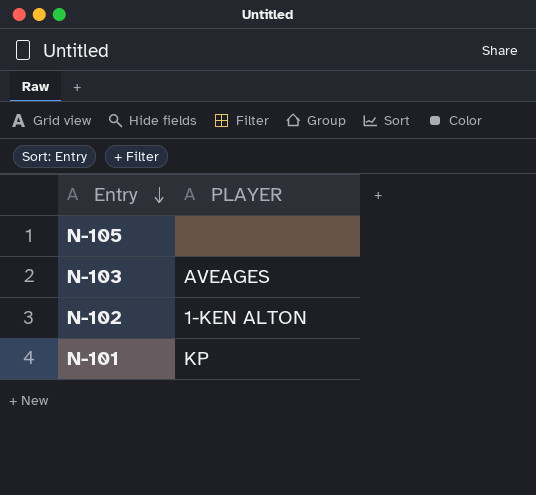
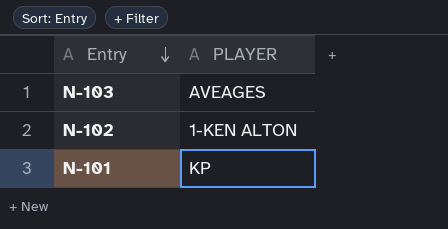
row N-105: none -> none

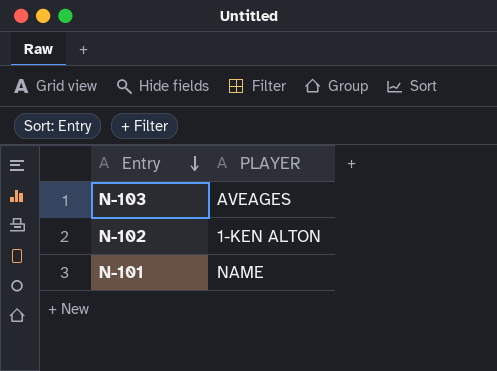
N-101 | PLAYER: KP -> NAME

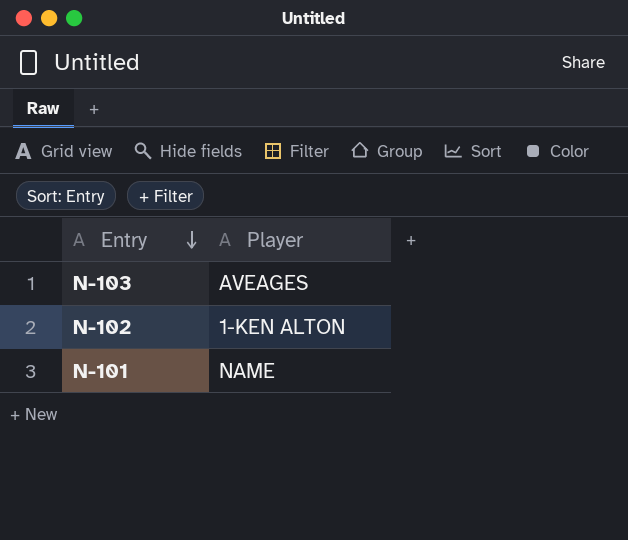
column name: PLAYER -> Player

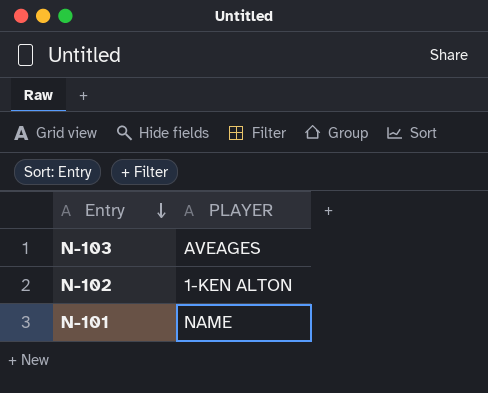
column name: Player -> PLAYER

